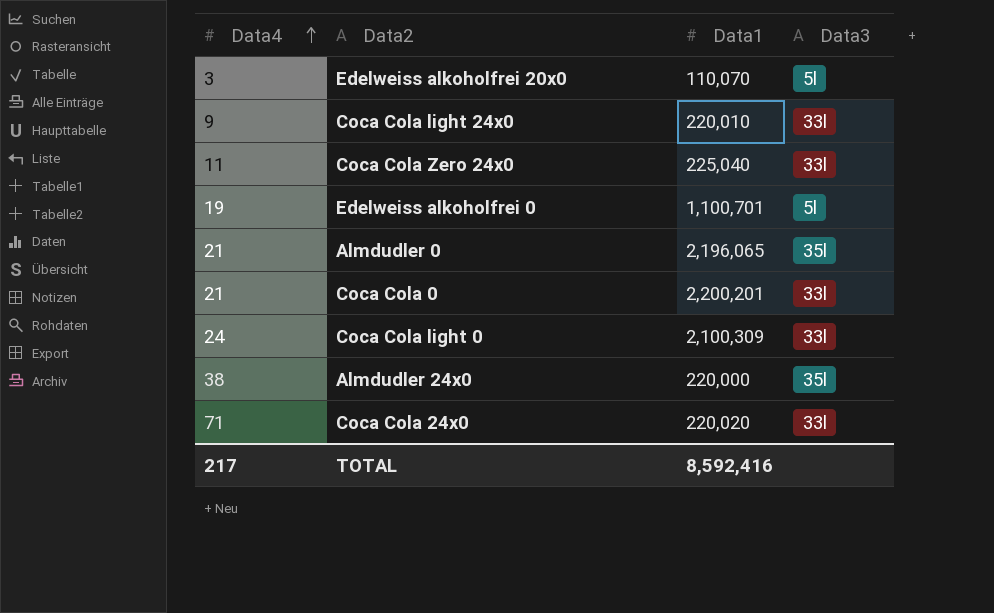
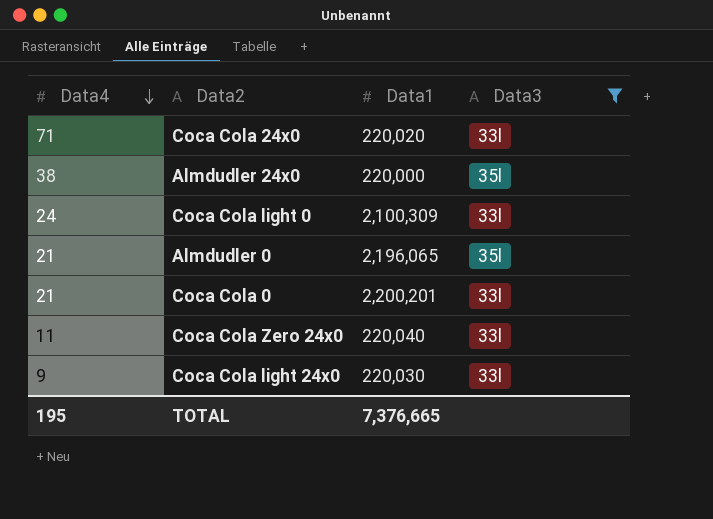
filter: none -> Data3 != 5l
row order: Data4 ascending -> Data4 descending
Coca Cola Zero 24x0 | Data1: 225,040 -> 220,040
Coca Cola light 24x0 | Data1: 220,010 -> 220,030
TOTAL | Data4: 217 -> 195
TOTAL | Data1: 8,592,416 -> 7,376,665

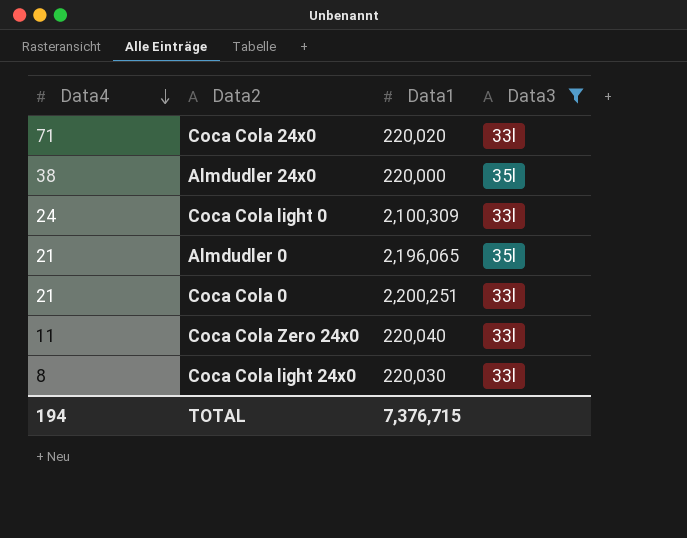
Coca Cola 0 | Data1: 2,200,201 -> 2,200,251
Coca Cola light 24x0 | Data4: 9 -> 8
TOTAL | Data4: 195 -> 194
TOTAL | Data1: 7,376,665 -> 7,376,715

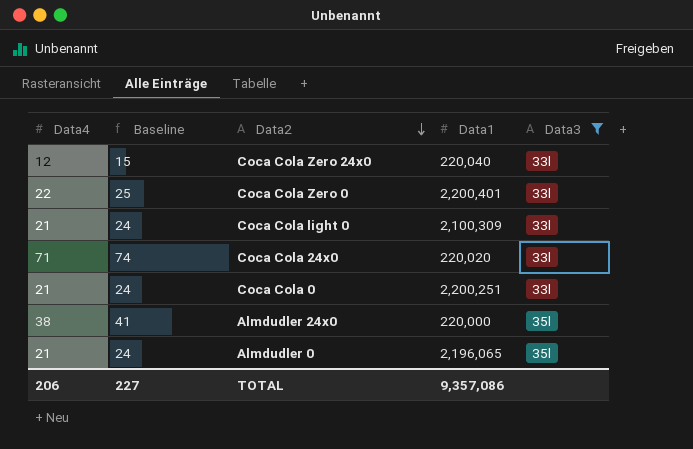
row order: Data4 descending -> Data2 descending
column Baseline | formula: none -> [Data4] + 3
row Coca Cola light 24x0: 8 | 220,030 | 33l -> none
Coca Cola Zero 24x0 | Data4: 11 -> 12
row Coca Cola Zero 0: none -> 22 | 25 | 2,200,401 | 33l
Coca Cola light 0 | Data4: 24 -> 21
TOTAL | Data4: 194 -> 206
TOTAL | Data1: 7,376,715 -> 9,357,086

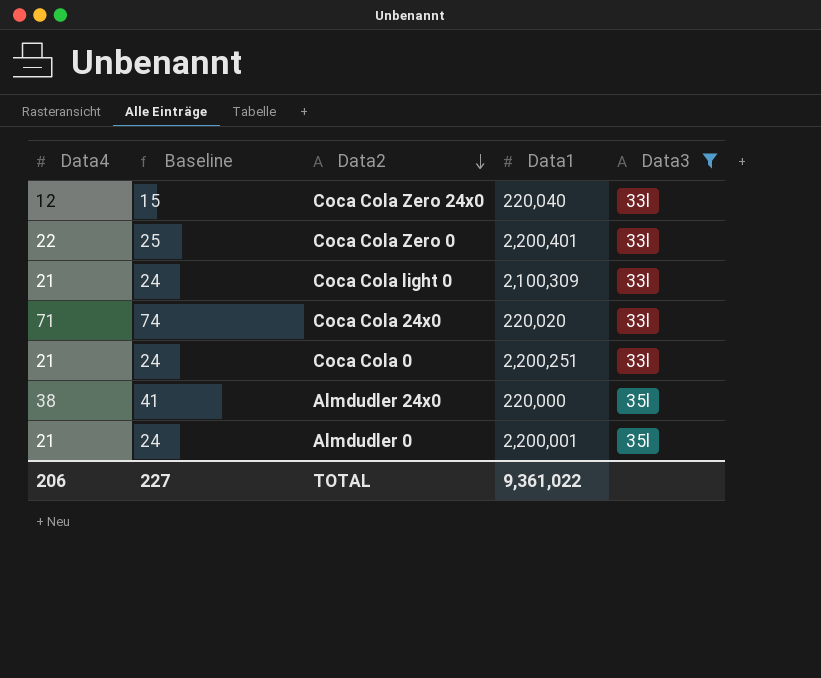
Almdudler 0 | Data1: 2,196,065 -> 2,200,001
TOTAL | Data1: 9,357,086 -> 9,361,022

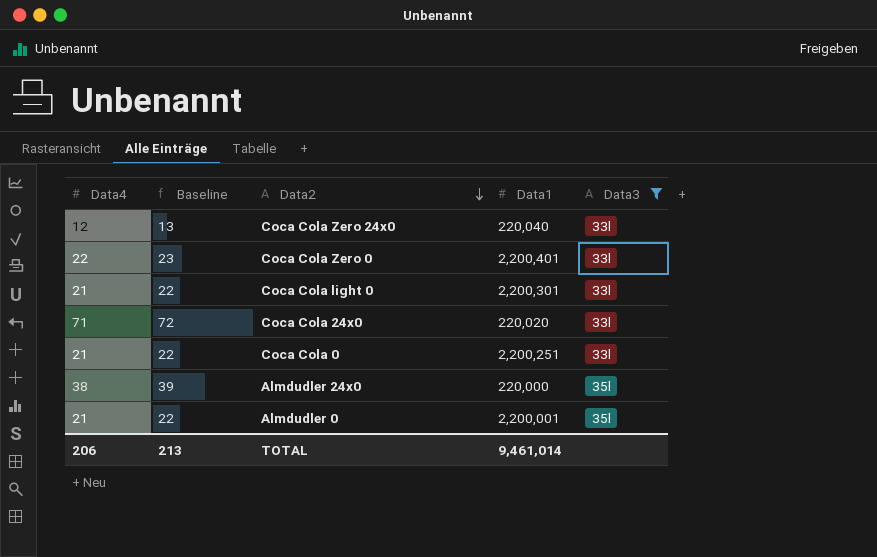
column Baseline | formula: [Data4] + 3 -> [Data4] + 1
Coca Cola light 0 | Data1: 2,100,309 -> 2,200,301
TOTAL | Baseline: 227 -> 213
TOTAL | Data1: 9,361,022 -> 9,461,014

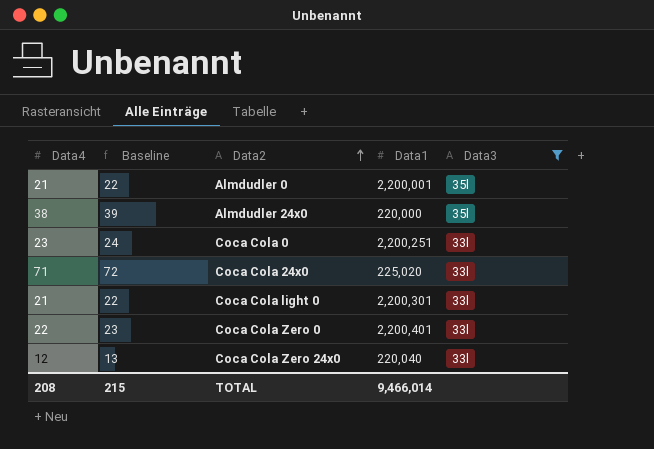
row order: Data2 descending -> Data2 ascending
Coca Cola 0 | Data4: 21 -> 23
Coca Cola 0 | Baseline: 22 -> 24
Coca Cola 24x0 | Data1: 220,020 -> 225,020
TOTAL | Data4: 206 -> 208
TOTAL | Baseline: 213 -> 215
TOTAL | Data1: 9,461,014 -> 9,466,014

